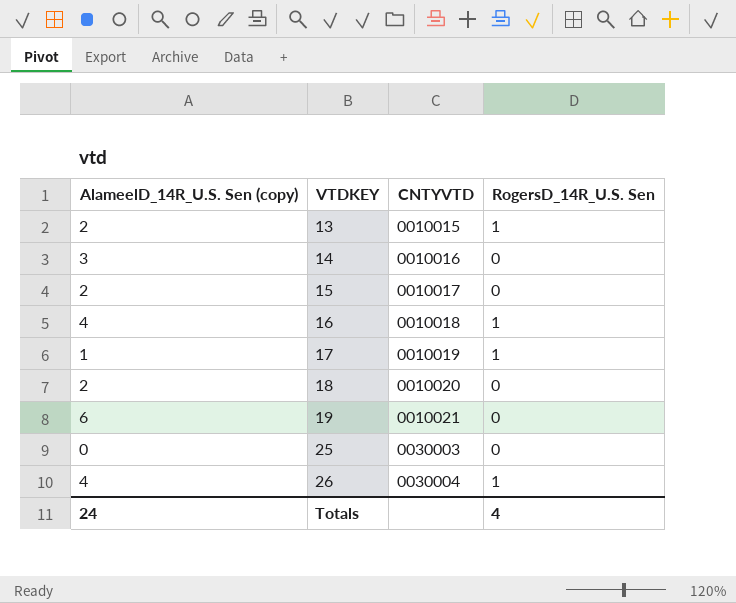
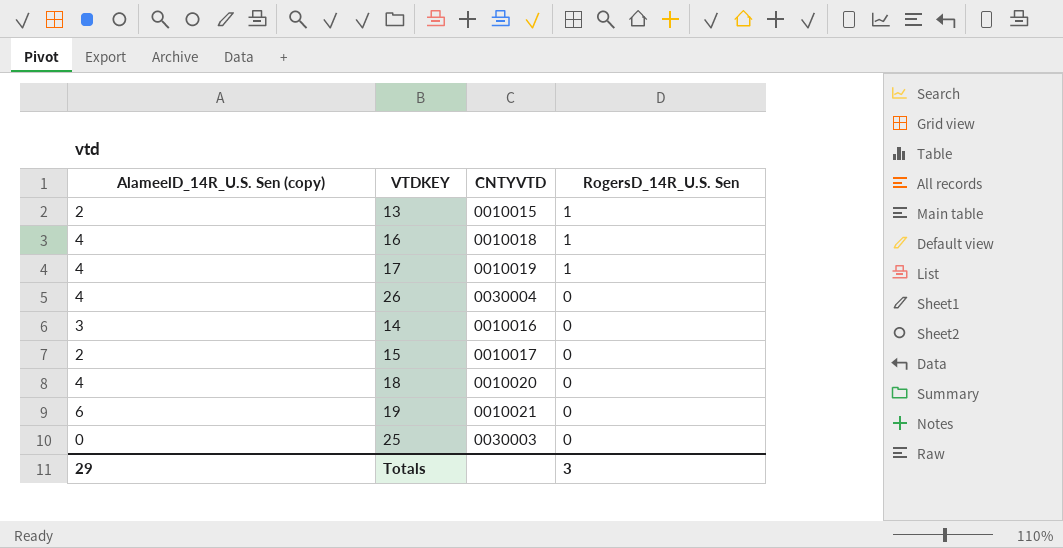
row order: VTDKEY ascending -> RogersD_14R_U.S. Sen descending
17 | AlameelD_14R_U.S. Sen (copy): 1 -> 4
26 | RogersD_14R_U.S. Sen: 1 -> 0
18 | AlameelD_14R_U.S. Sen (copy): 2 -> 4
Totals | AlameelD_14R_U.S. Sen (copy): 24 -> 29
Totals | RogersD_14R_U.S. Sen: 4 -> 3

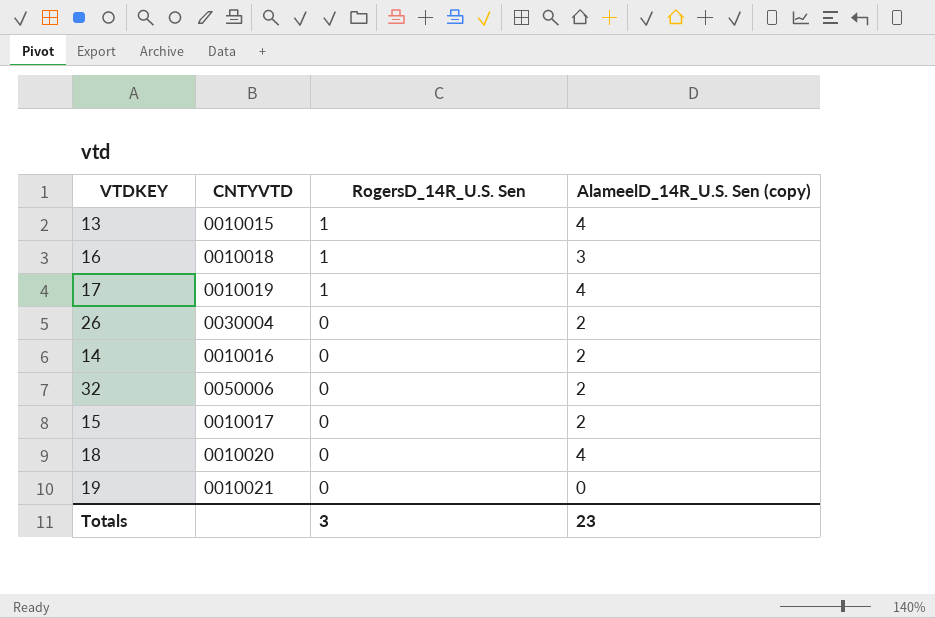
column AlameelD_14R_U.S. Sen (copy) | position: 1 -> 4
row 25: 0 | 0030003 | 0 -> none
13 | AlameelD_14R_U.S. Sen (copy): 2 -> 4
16 | AlameelD_14R_U.S. Sen (copy): 4 -> 3
26 | AlameelD_14R_U.S. Sen (copy): 4 -> 2
14 | AlameelD_14R_U.S. Sen (copy): 3 -> 2
row 32: none -> 0050006 | 0 | 2
19 | AlameelD_14R_U.S. Sen (copy): 6 -> 0
Totals | AlameelD_14R_U.S. Sen (copy): 29 -> 23

